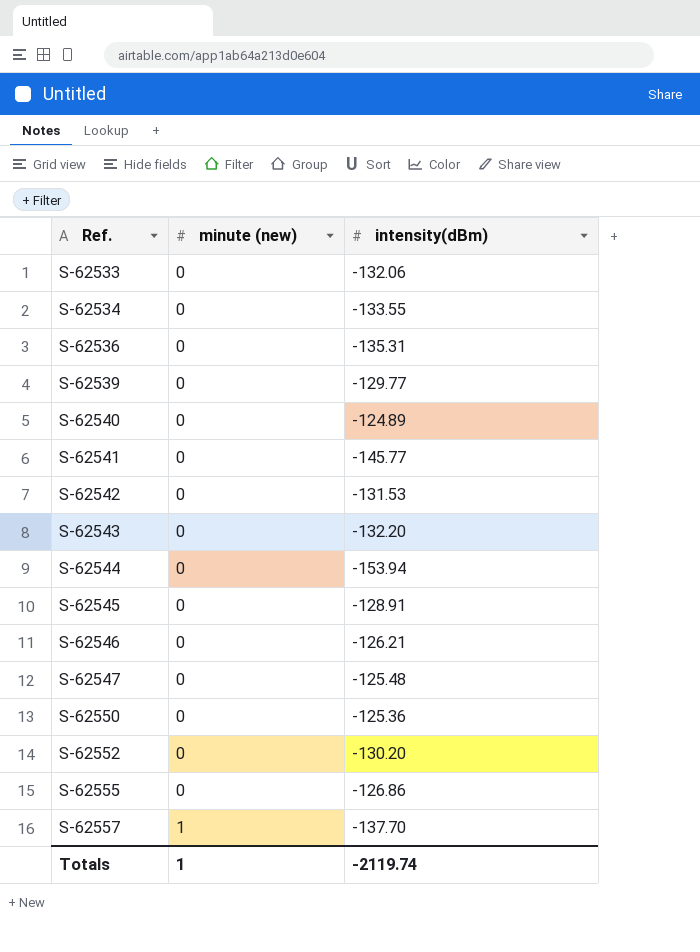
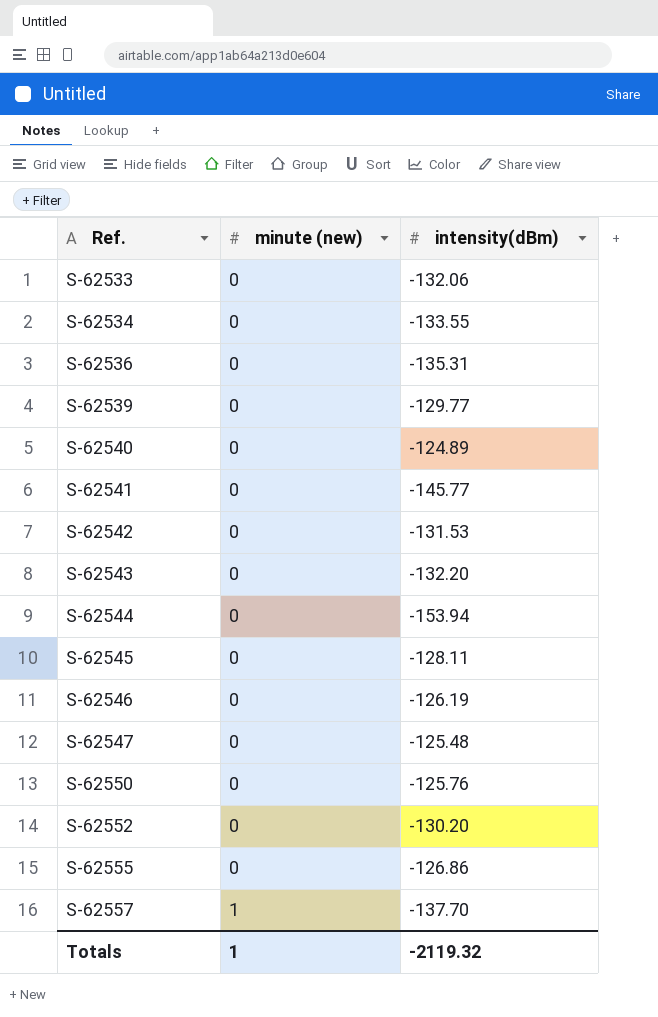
S-62545 | intensity(dBm): -128.91 -> -128.11
S-62546 | intensity(dBm): -126.21 -> -126.19
S-62550 | intensity(dBm): -125.36 -> -125.76
Totals | intensity(dBm): -2119.74 -> -2119.32

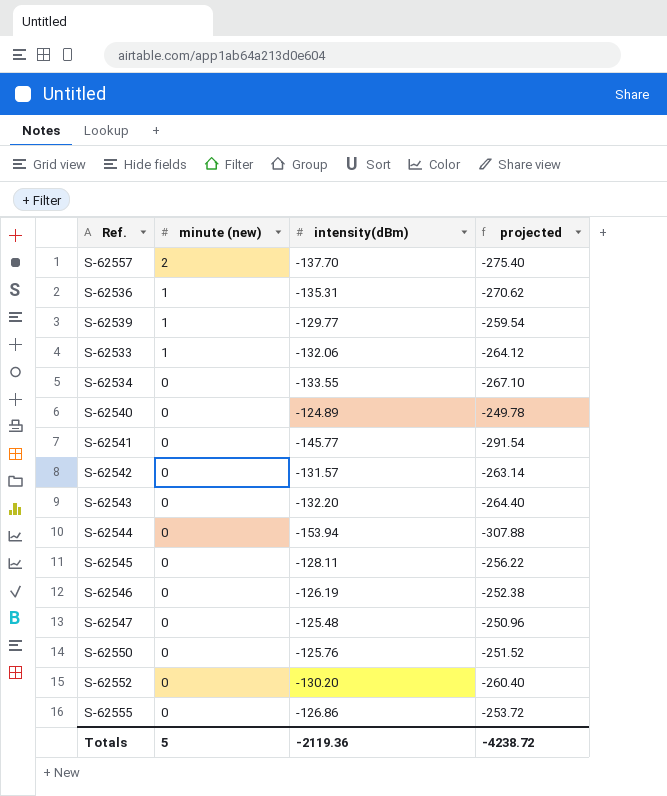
row order: Ref. ascending -> minute (new) descending
column projected | formula: none -> [intensity(dBm)] * 2
S-62557 | minute (new): 1 -> 2
S-62536 | minute (new): 0 -> 1
S-62539 | minute (new): 0 -> 1
S-62533 | minute (new): 0 -> 1
S-62542 | intensity(dBm): -131.53 -> -131.57
Totals | minute (new): 1 -> 5
Totals | intensity(dBm): -2119.32 -> -2119.36

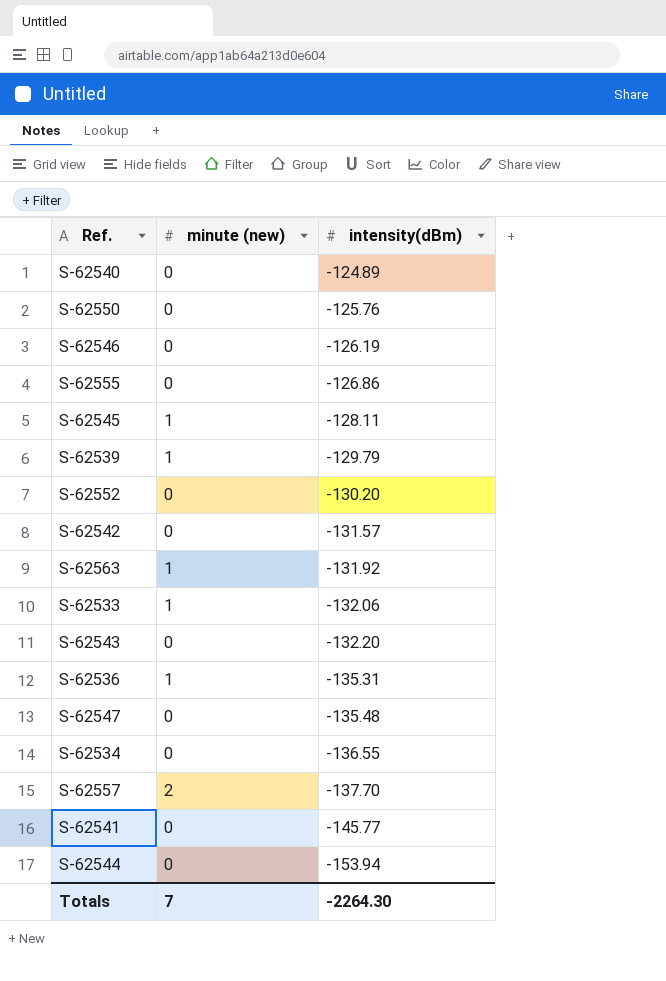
row order: minute (new) descending -> intensity(dBm) descending
column projected | formula: [intensity(dBm)] * 2 -> none
S-62545 | minute (new): 0 -> 1
S-62539 | intensity(dBm): -129.77 -> -129.79
row S-62563: none -> 1 | -131.92
S-62547 | intensity(dBm): -125.48 -> -135.48
S-62534 | intensity(dBm): -133.55 -> -136.55
Totals | minute (new): 5 -> 7
Totals | intensity(dBm): -2119.36 -> -2264.30

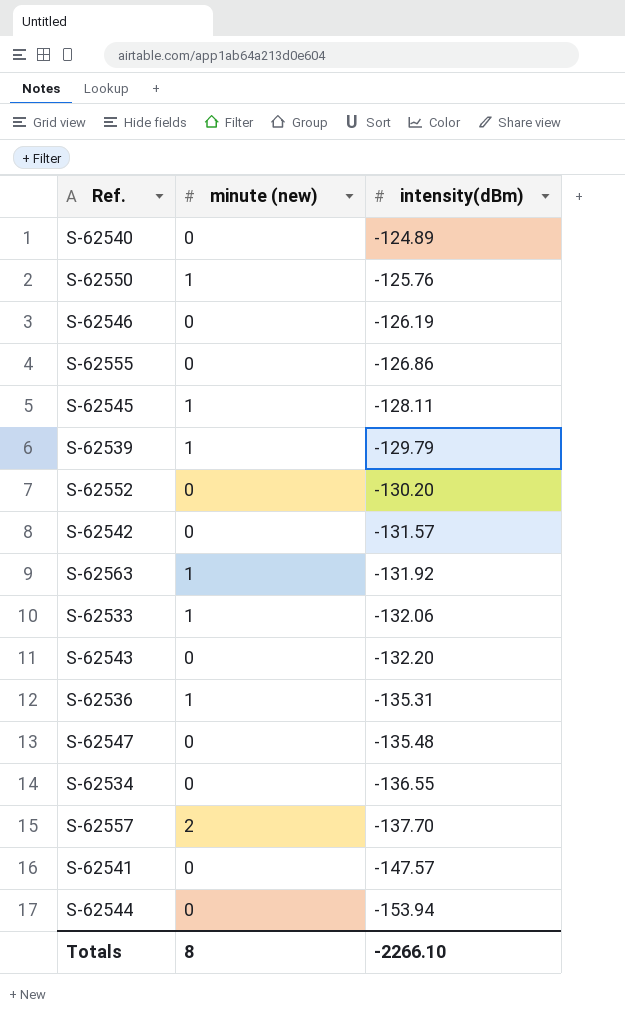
S-62550 | minute (new): 0 -> 1
S-62541 | intensity(dBm): -145.77 -> -147.57
Totals | minute (new): 7 -> 8
Totals | intensity(dBm): -2264.30 -> -2266.10

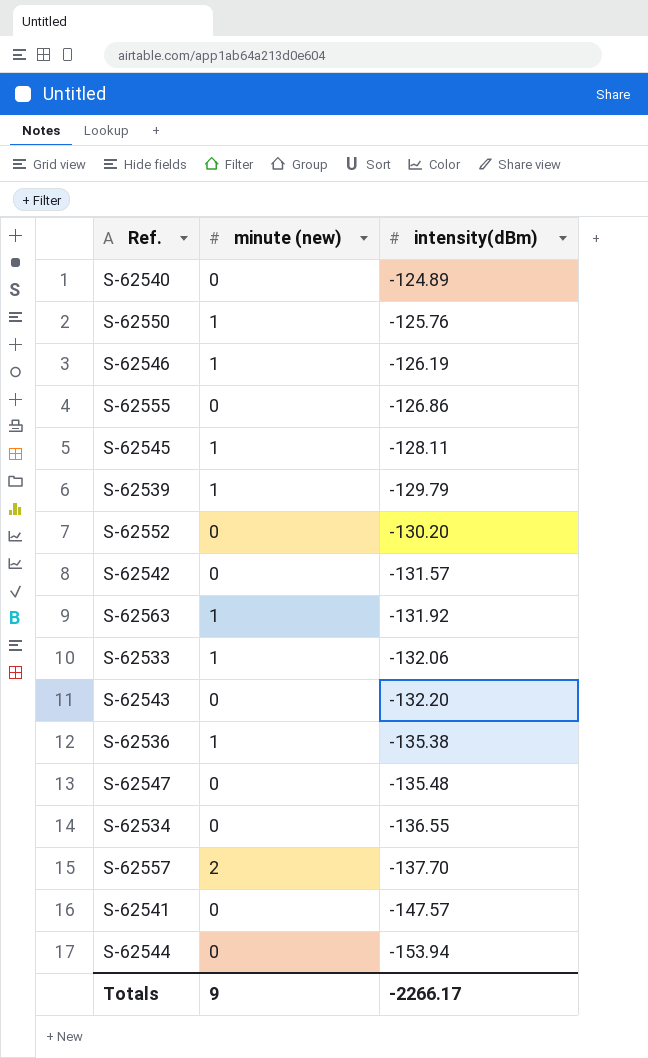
S-62546 | minute (new): 0 -> 1
S-62536 | intensity(dBm): -135.31 -> -135.38
Totals | minute (new): 8 -> 9
Totals | intensity(dBm): -2266.10 -> -2266.17

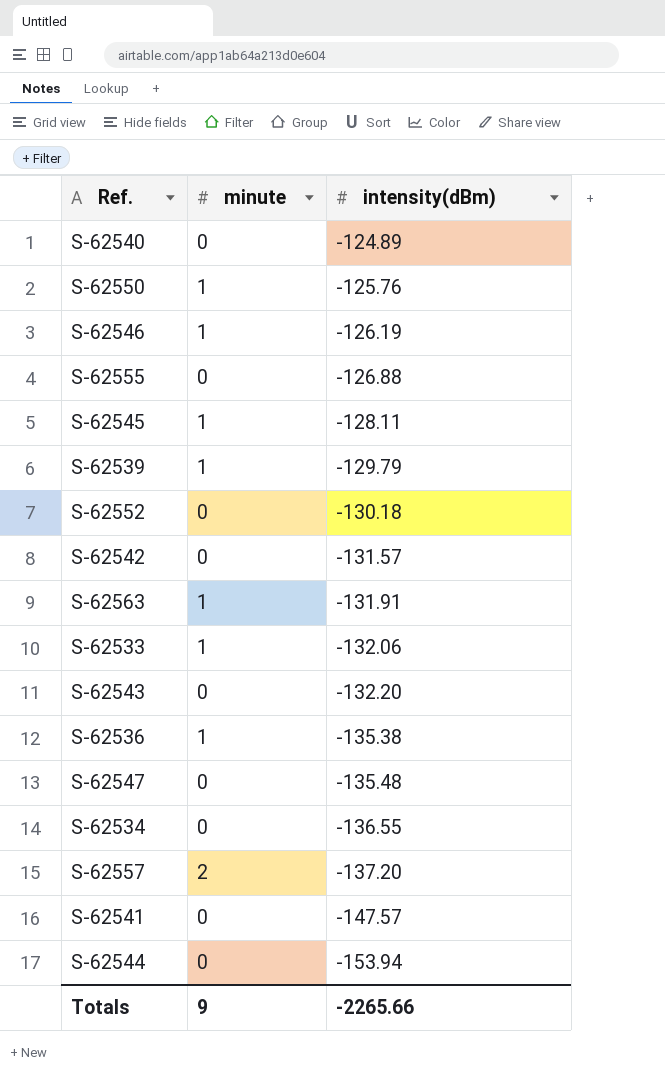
column name: minute (new) -> minute
S-62555 | intensity(dBm): -126.86 -> -126.88
S-62552 | intensity(dBm): -130.20 -> -130.18
S-62563 | intensity(dBm): -131.92 -> -131.91
S-62557 | intensity(dBm): -137.70 -> -137.20
Totals | intensity(dBm): -2266.17 -> -2265.66

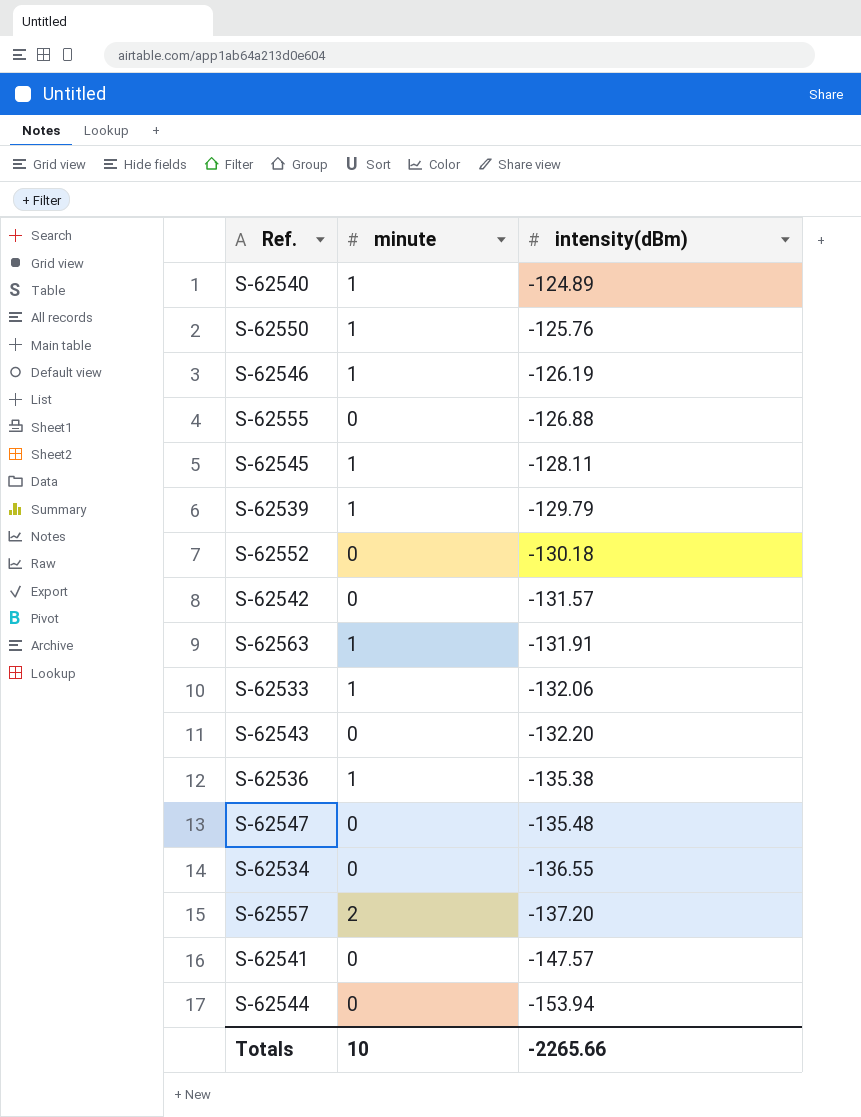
S-62540 | minute: 0 -> 1
Totals | minute: 9 -> 10

